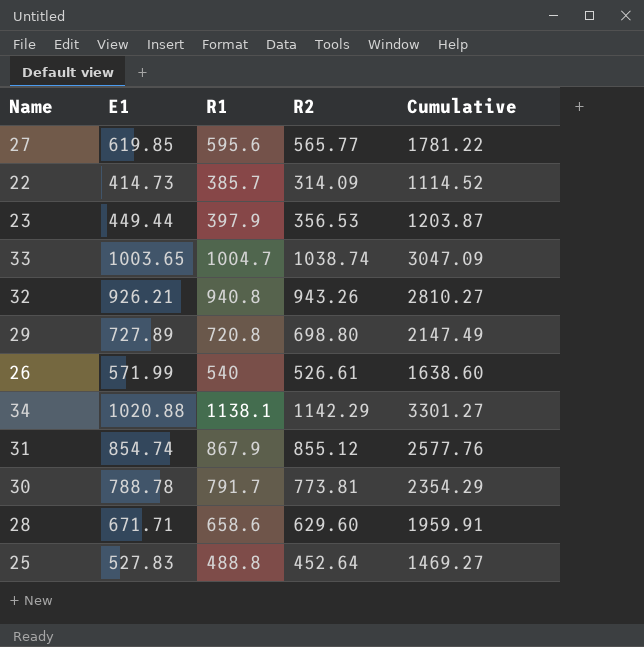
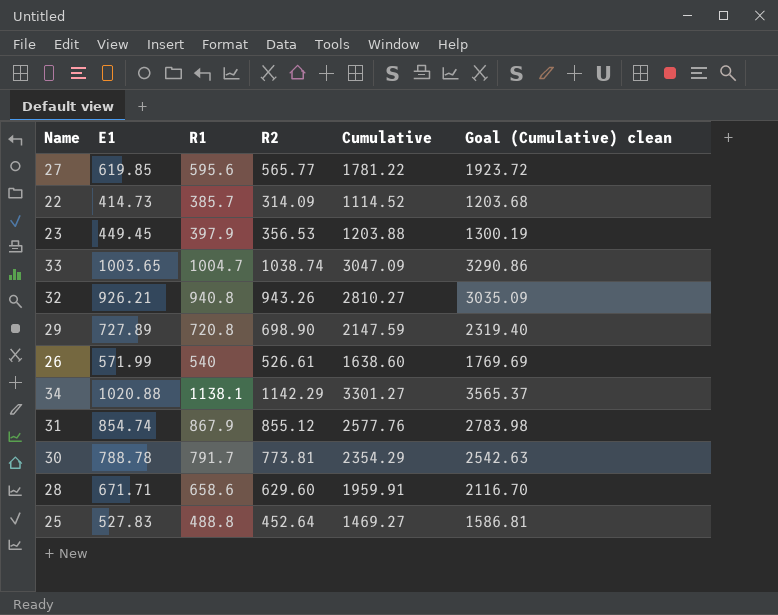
column Goal (Cumulative) clean | formula: none -> [Cumulative] * 1.08
23 | E1: 449.44 -> 449.45
23 | Cumulative: 1203.87 -> 1203.88
29 | R2: 698.80 -> 698.90
29 | Cumulative: 2147.49 -> 2147.59

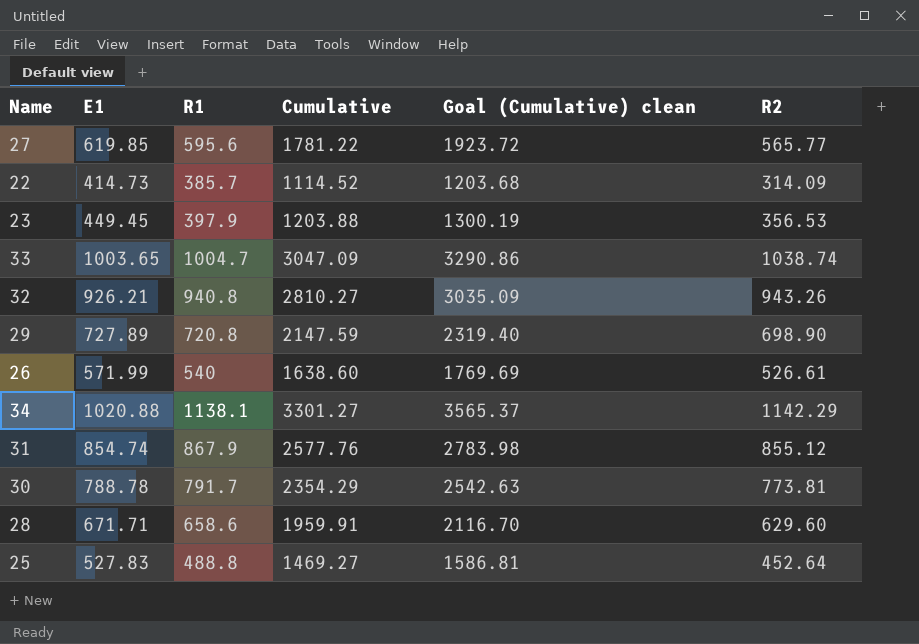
column R2 | position: 4 -> 6

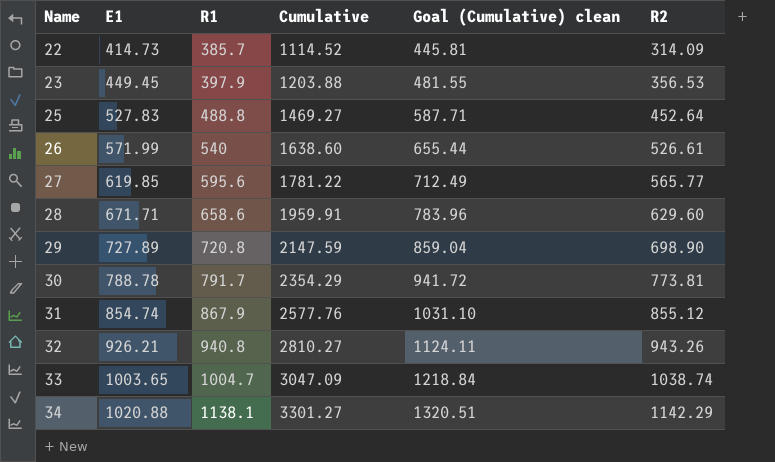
row order: none -> Name ascending
column Goal (Cumulative) clean | formula: [Cumulative] * 1.08 -> [Cumulative] * 0.4

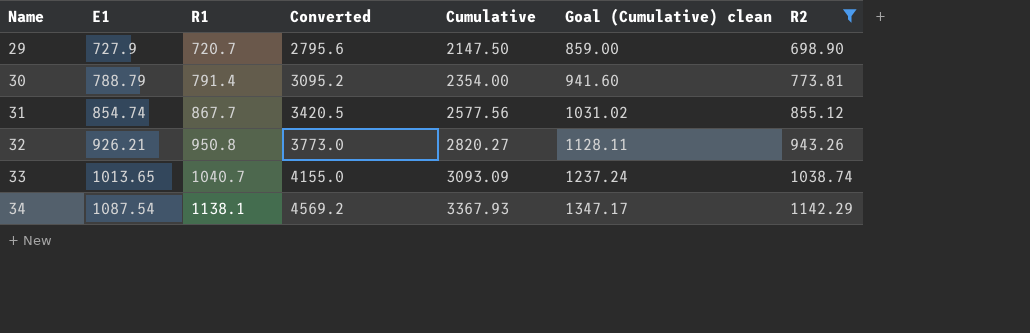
filter: none -> R2 >= 698.90
column Converted | formula: none -> [R2] * 4
29 | E1: 727.89 -> 727.9
29 | R1: 720.8 -> 720.7
29 | Cumulative: 2147.59 -> 2147.50
29 | Goal (Cumulative) clean: 859.04 -> 859.00
30 | E1: 788.78 -> 788.79
30 | R1: 791.7 -> 791.4
30 | Cumulative: 2354.29 -> 2354.00
30 | Goal (Cumulative) clean: 941.72 -> 941.60
31 | R1: 867.9 -> 867.7
31 | Cumulative: 2577.76 -> 2577.56
31 | Goal (Cumulative) clean: 1031.10 -> 1031.02
32 | R1: 940.8 -> 950.8
32 | Cumulative: 2810.27 -> 2820.27
32 | Goal (Cumulative) clean: 1124.11 -> 1128.11
33 | E1: 1003.65 -> 1013.65
33 | R1: 1004.7 -> 1040.7
33 | Cumulative: 3047.09 -> 3093.09
33 | Goal (Cumulative) clean: 1218.84 -> 1237.24
34 | E1: 1020.88 -> 1087.54
34 | Cumulative: 3301.27 -> 3367.93
34 | Goal (Cumulative) clean: 1320.51 -> 1347.17

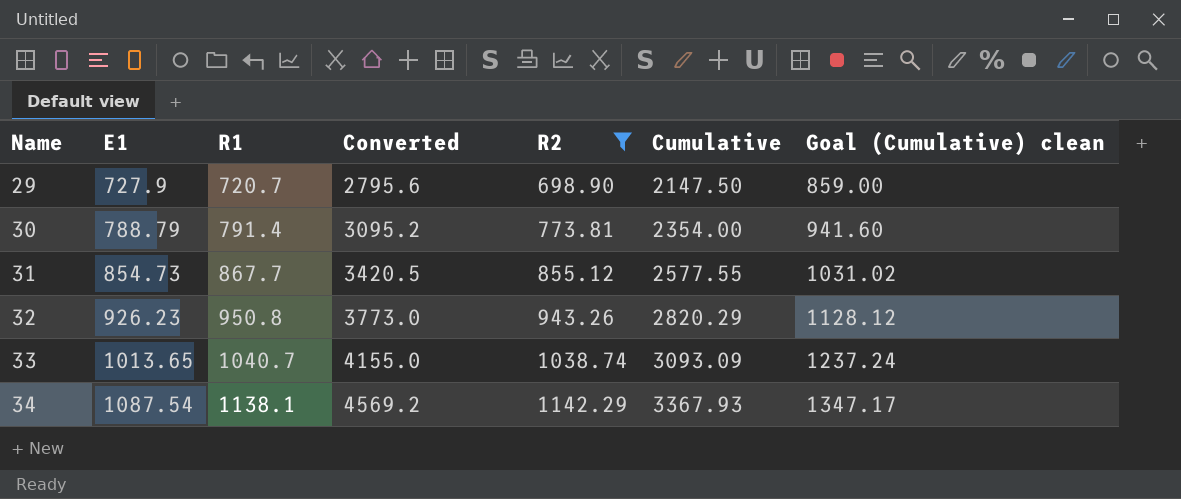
column R2 | position: 7 -> 5
31 | E1: 854.74 -> 854.73
31 | Cumulative: 2577.56 -> 2577.55
32 | E1: 926.21 -> 926.23
32 | Cumulative: 2820.27 -> 2820.29
32 | Goal (Cumulative) clean: 1128.11 -> 1128.12

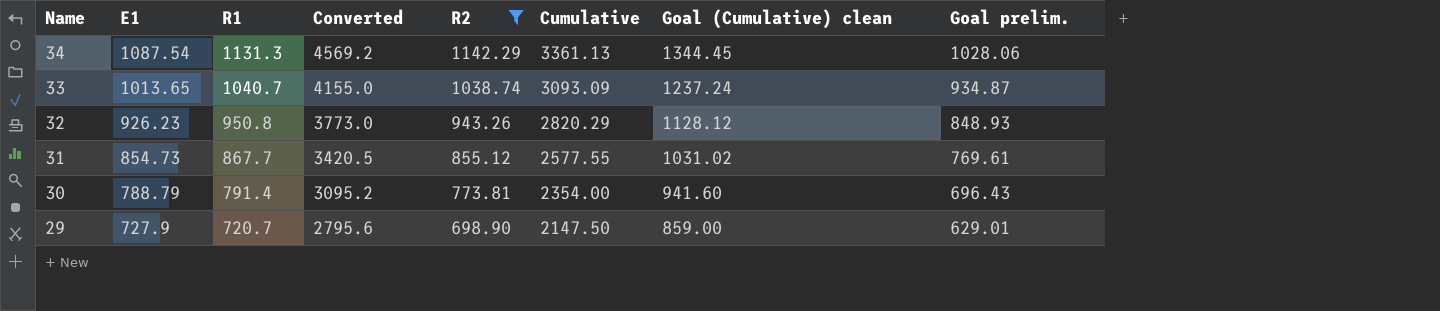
row order: Name ascending -> Name descending
column Goal prelim. | formula: none -> [R2] * 0.9
34 | R1: 1138.1 -> 1131.3
34 | Cumulative: 3367.93 -> 3361.13
34 | Goal (Cumulative) clean: 1347.17 -> 1344.45

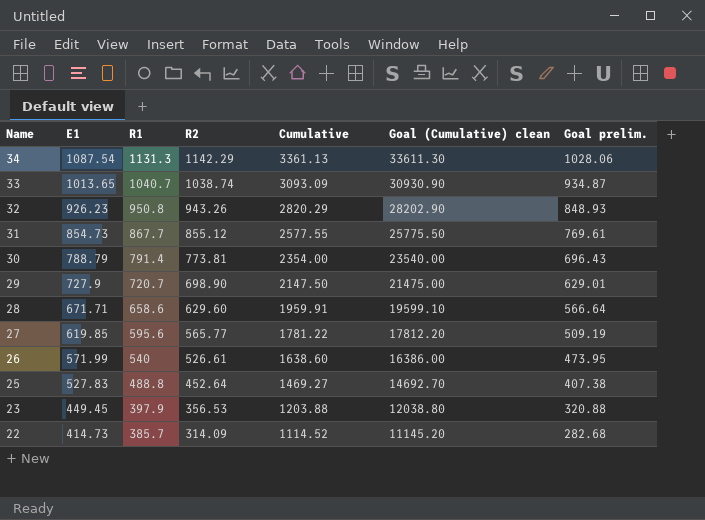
filter: R2 >= 698.90 -> none
column Converted | formula: [R2] * 4 -> none
column Goal (Cumulative) clean | formula: [Cumulative] * 0.4 -> [Cumulative] * 10

